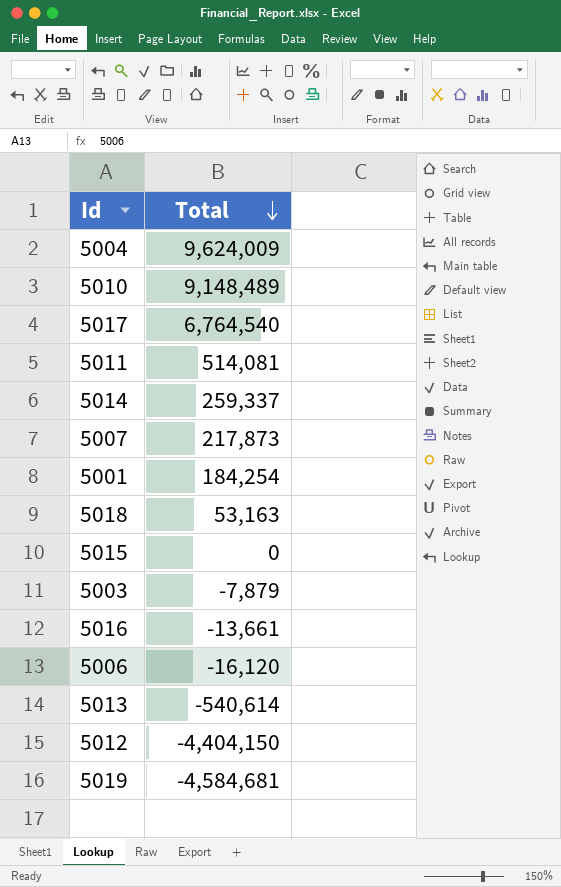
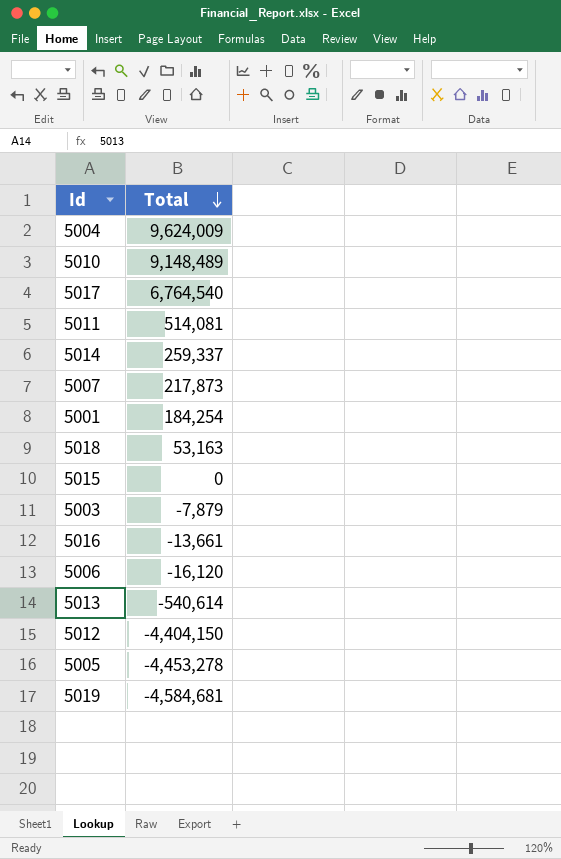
row 5005: none -> -4,453,278

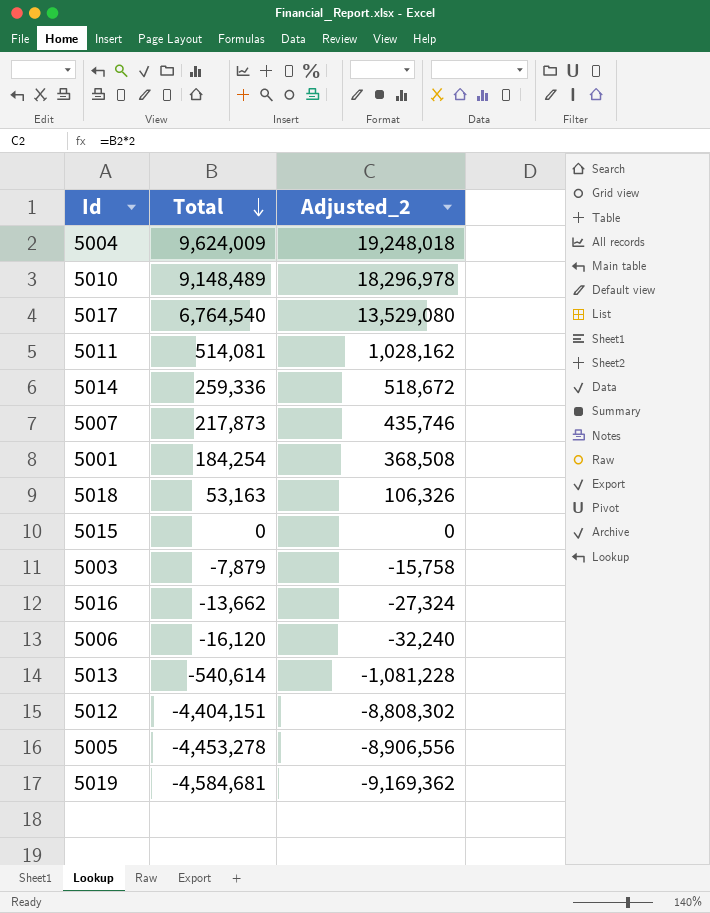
column Adjusted_2 | formula: none -> [Total] * 2
5014 | Total: 259,337 -> 259,336
5016 | Total: -13,661 -> -13,662
5012 | Total: -4,404,150 -> -4,404,151

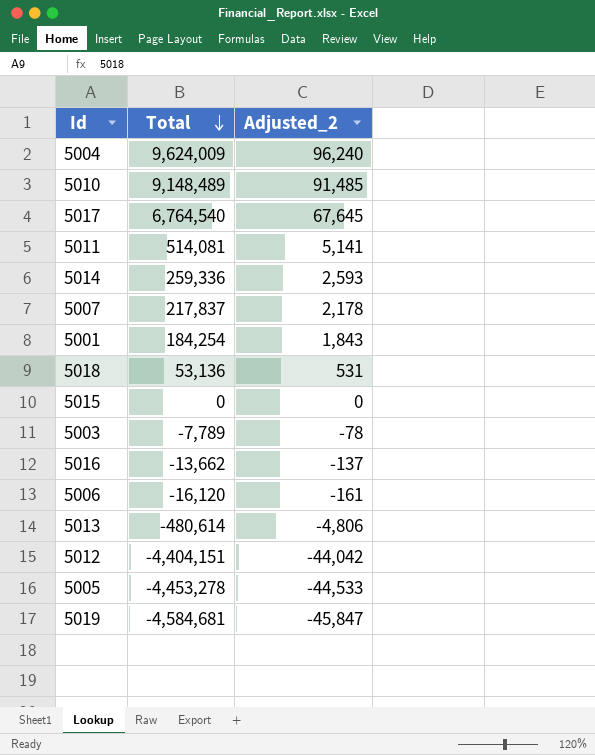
column Adjusted_2 | formula: [Total] * 2 -> [Total] * 0.01
5007 | Total: 217,873 -> 217,837
5018 | Total: 53,163 -> 53,136
5003 | Total: -7,879 -> -7,789
5013 | Total: -540,614 -> -480,614

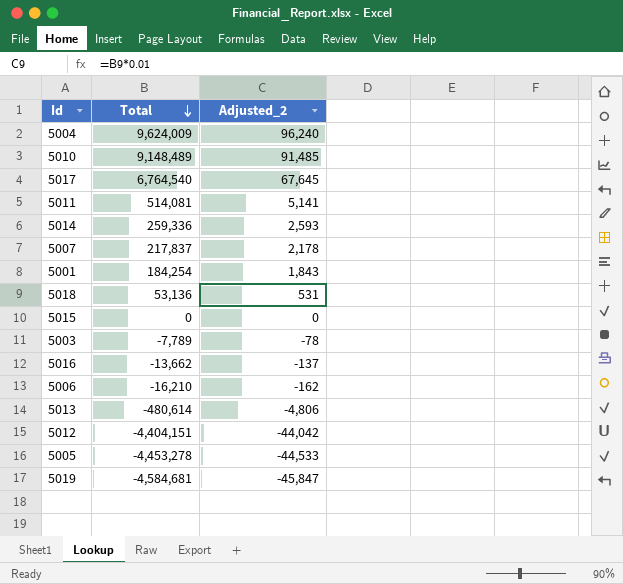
5006 | Total: -16,120 -> -16,210
5006 | Adjusted_2: -161 -> -162

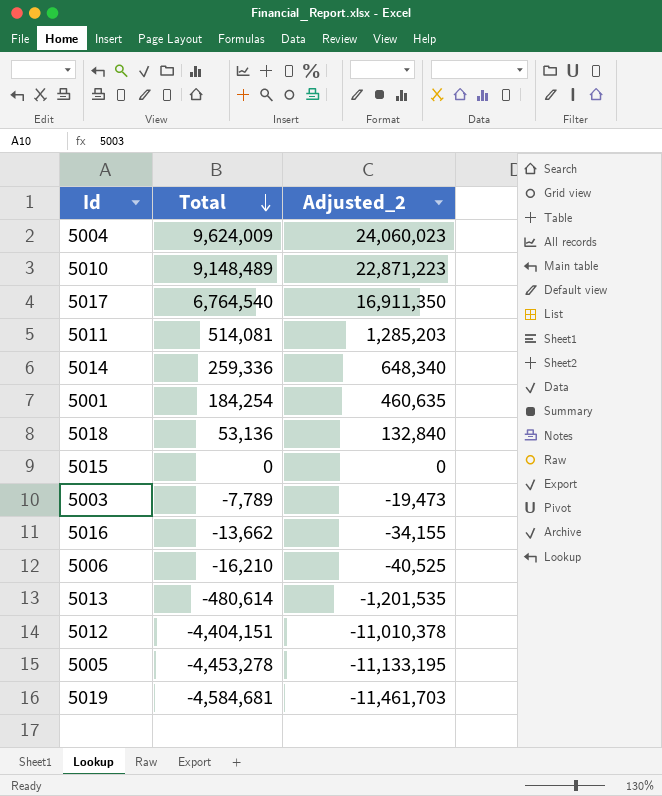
column Adjusted_2 | formula: [Total] * 0.01 -> [Total] * 2.5
row 5007: 217,837 | 2,178 -> none

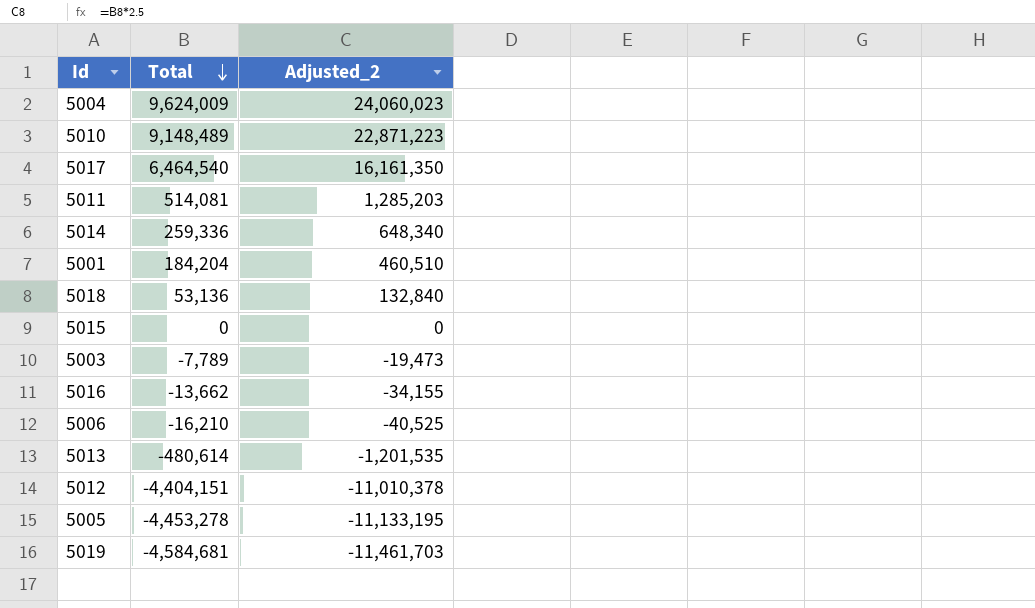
5017 | Total: 6,764,540 -> 6,464,540
5017 | Adjusted_2: 16,911,350 -> 16,161,350
5001 | Total: 184,254 -> 184,204
5001 | Adjusted_2: 460,635 -> 460,510

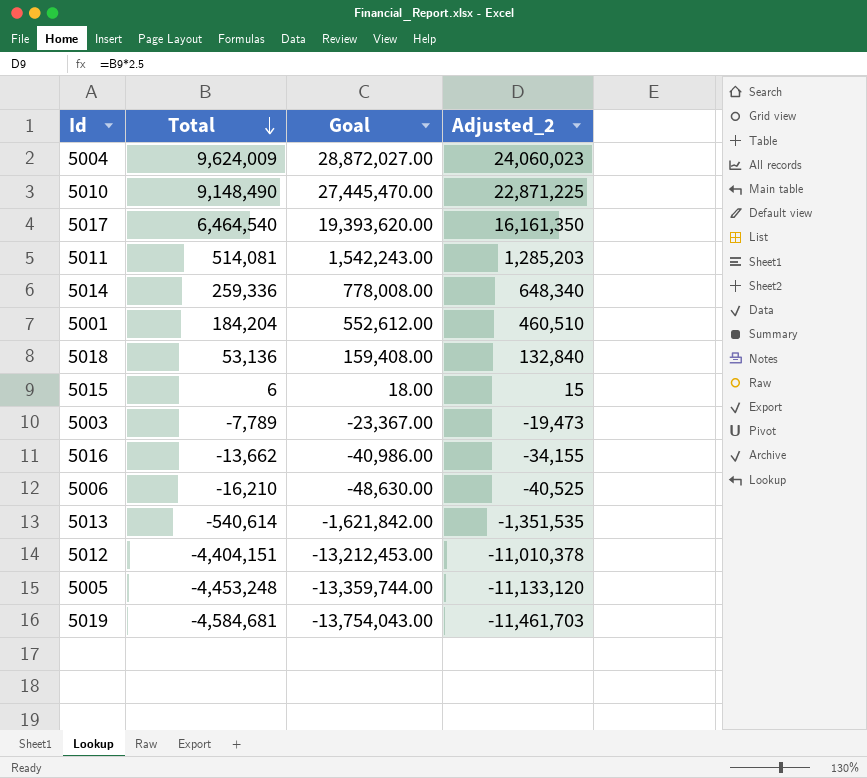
column Goal | formula: none -> [Total] * 3
5010 | Total: 9,148,489 -> 9,148,490
5010 | Adjusted_2: 22,871,223 -> 22,871,225
5015 | Total: 0 -> 6
5015 | Adjusted_2: 0 -> 15
5013 | Total: -480,614 -> -540,614
5013 | Adjusted_2: -1,201,535 -> -1,351,535
5005 | Total: -4,453,278 -> -4,453,248
5005 | Adjusted_2: -11,133,195 -> -11,133,120

